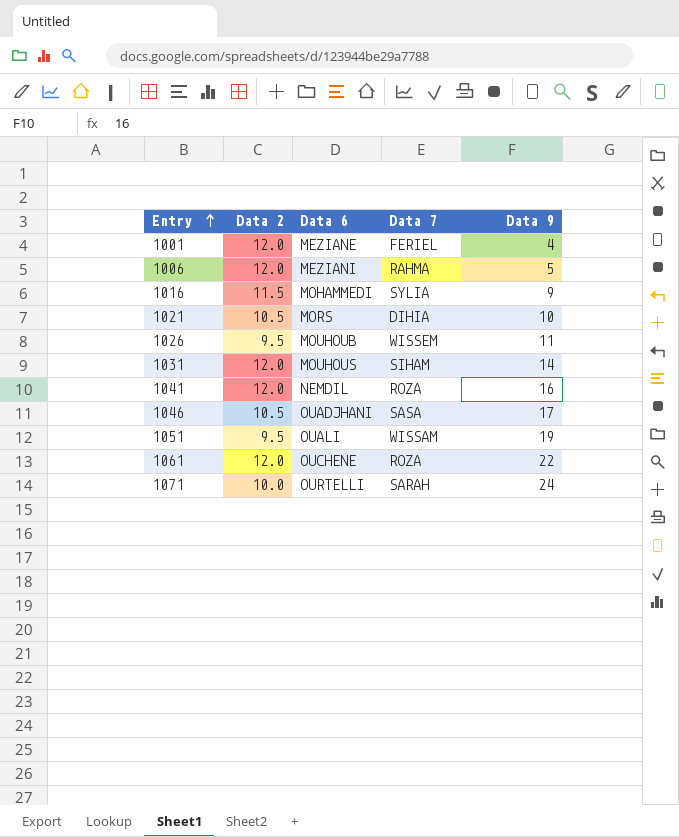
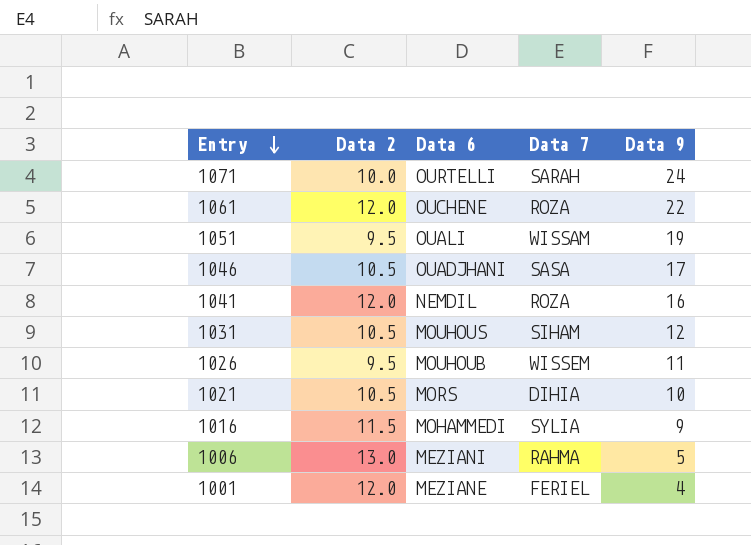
row order: Entry ascending -> Entry descending
1031 | Data 2: 12.0 -> 10.5
1031 | Data 9: 14 -> 12
1006 | Data 2: 12.0 -> 13.0

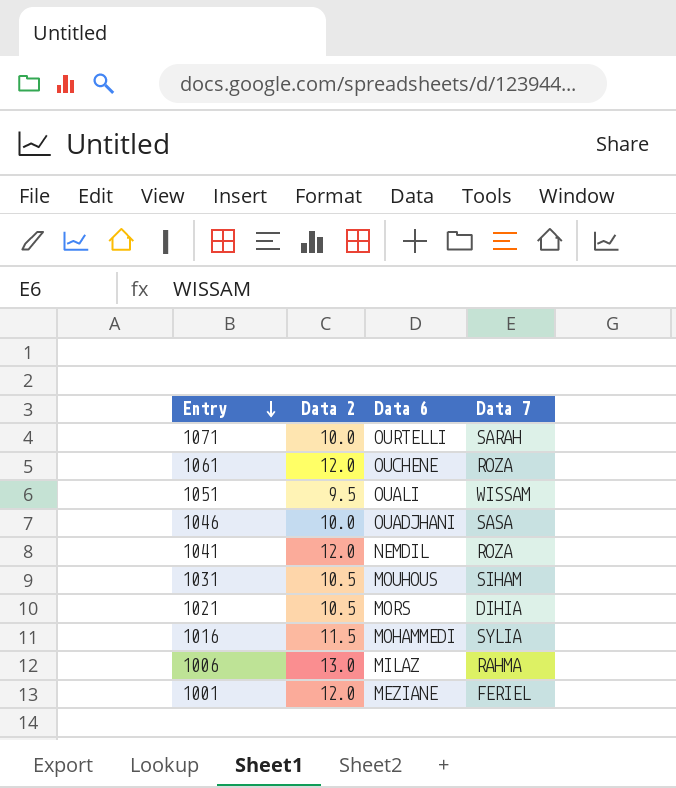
column Data 9 | position: 5 -> none
row 1026: 9.5 | MOUHOUB | WISSEM | 11 -> none
1046 | Data 2: 10.5 -> 10.0
1006 | Data 6: MEZIANI -> MILAZ

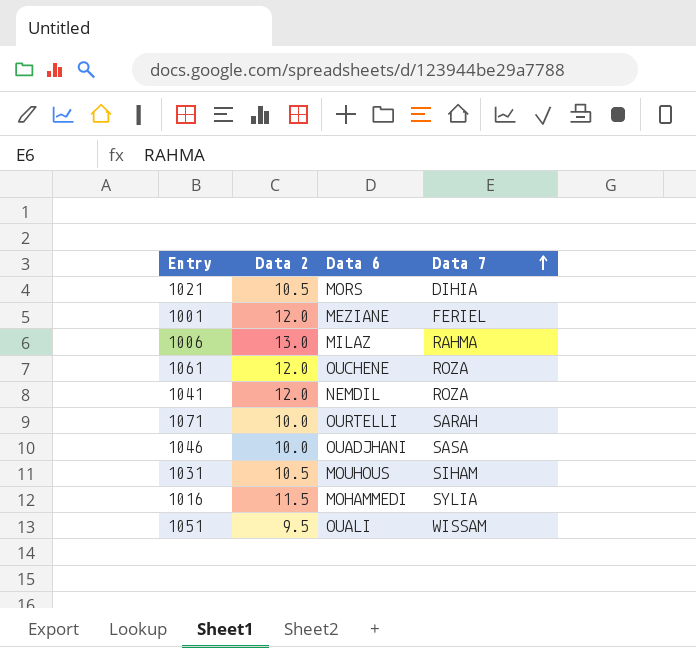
row order: Entry descending -> Data 7 ascending

